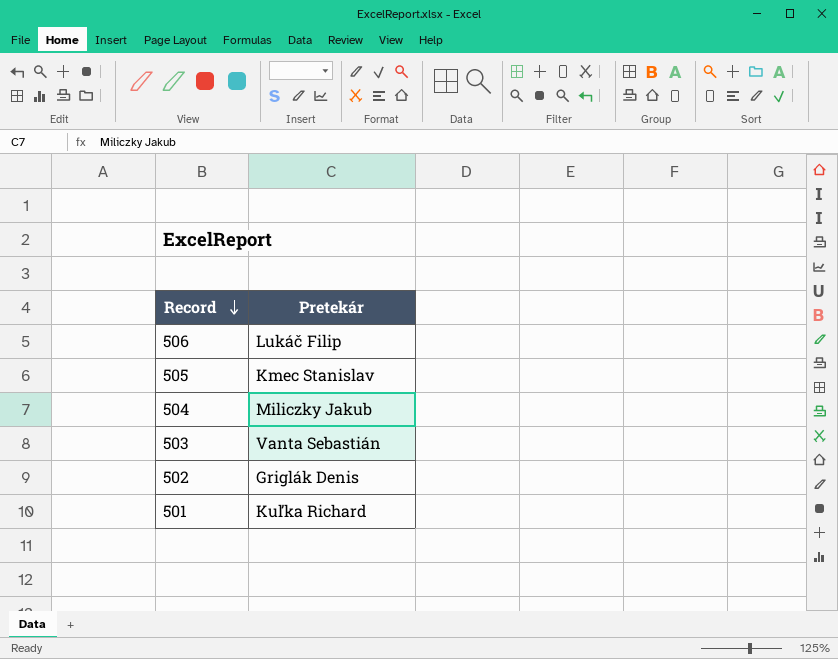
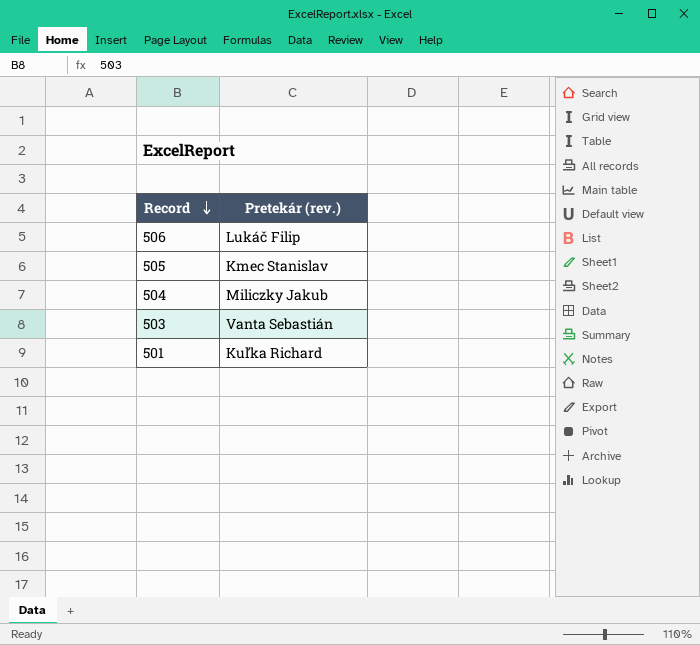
column name: Pretekár -> Pretekár (rev.)
row 502: Griglák Denis -> none

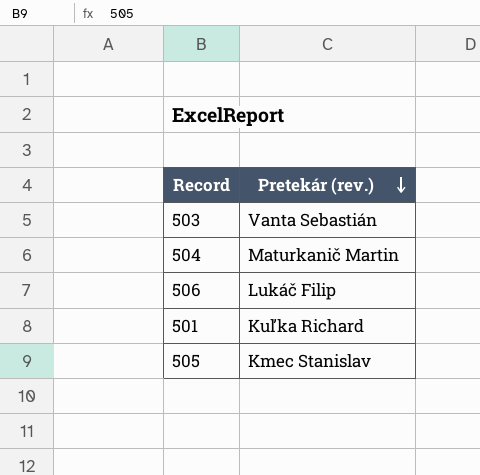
row order: Record descending -> Pretekár (rev.) descending
504 | Pretekár (rev.): Miliczky Jakub -> Maturkanič Martin

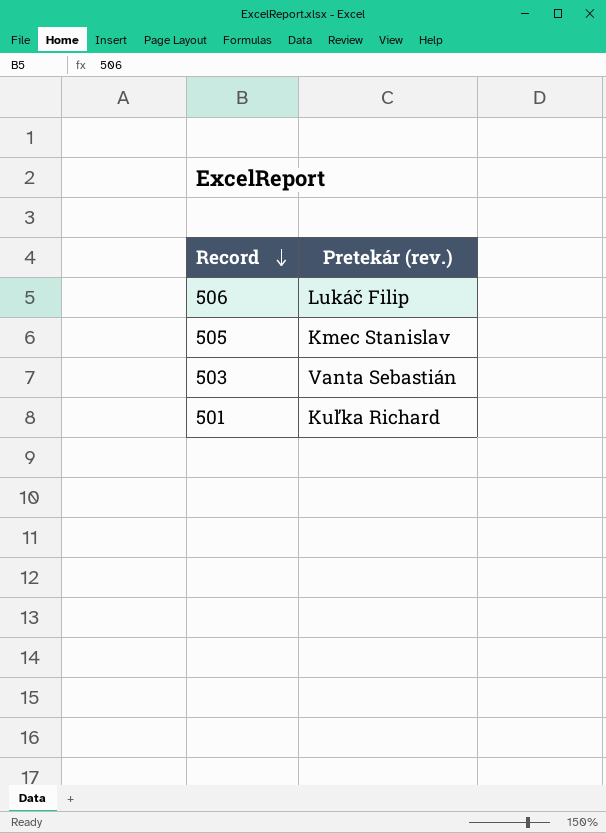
row order: Pretekár (rev.) descending -> Record descending
row 504: Maturkanič Martin -> none

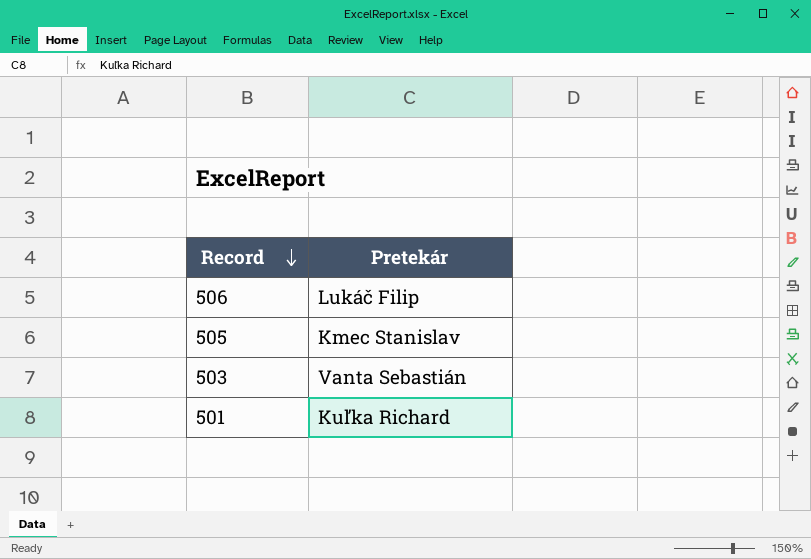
column name: Pretekár (rev.) -> Pretekár

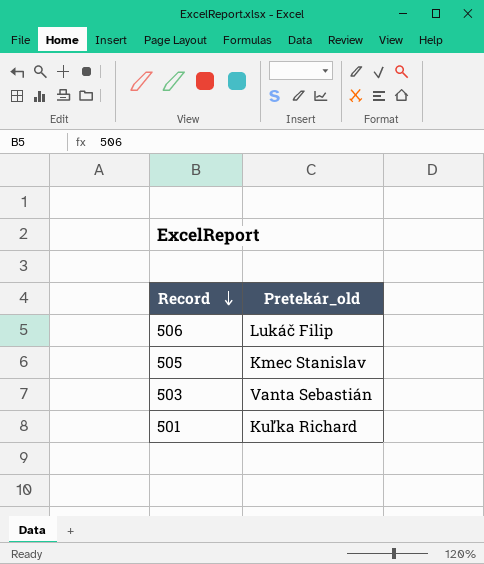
column name: Pretekár -> Pretekár_old

